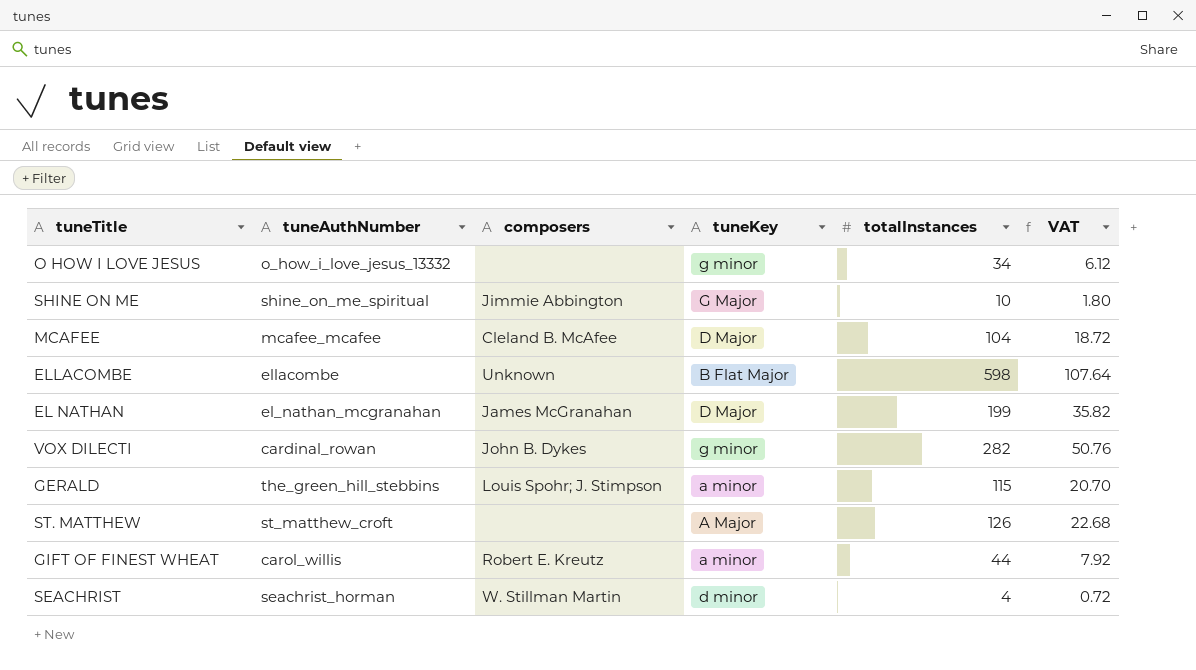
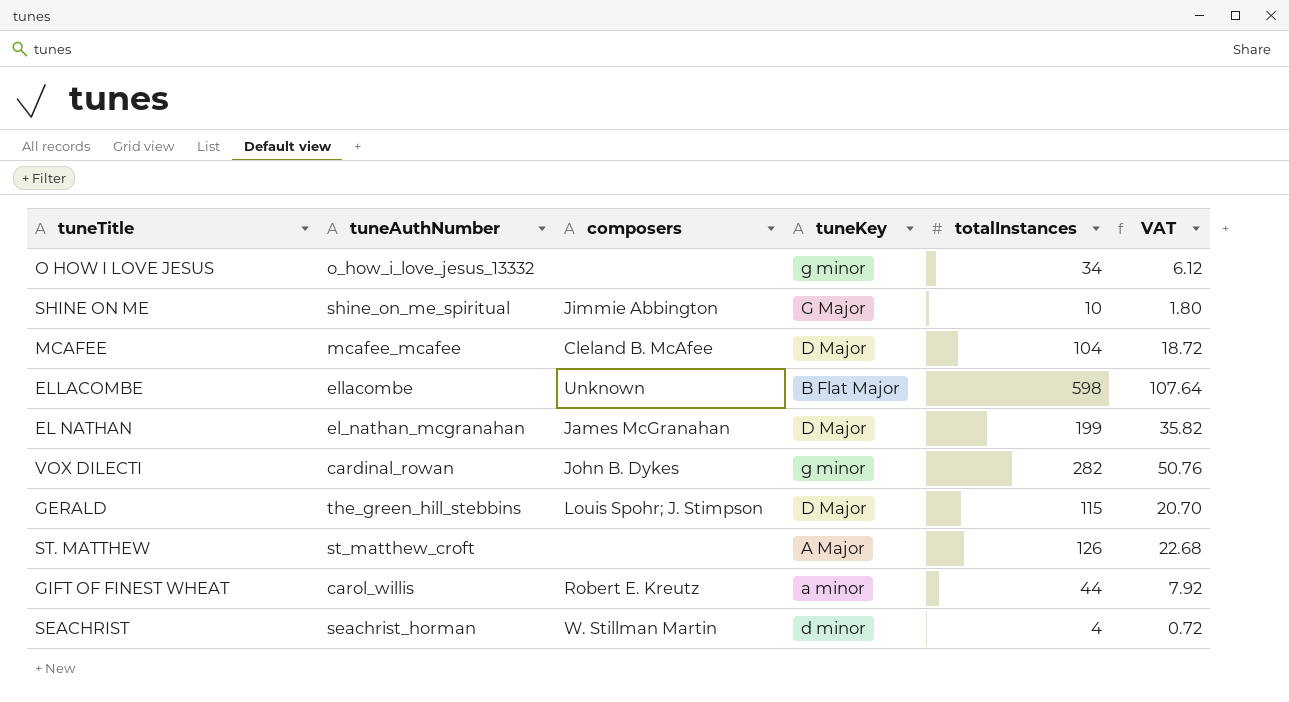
GERALD | tuneKey: a minor -> D Major

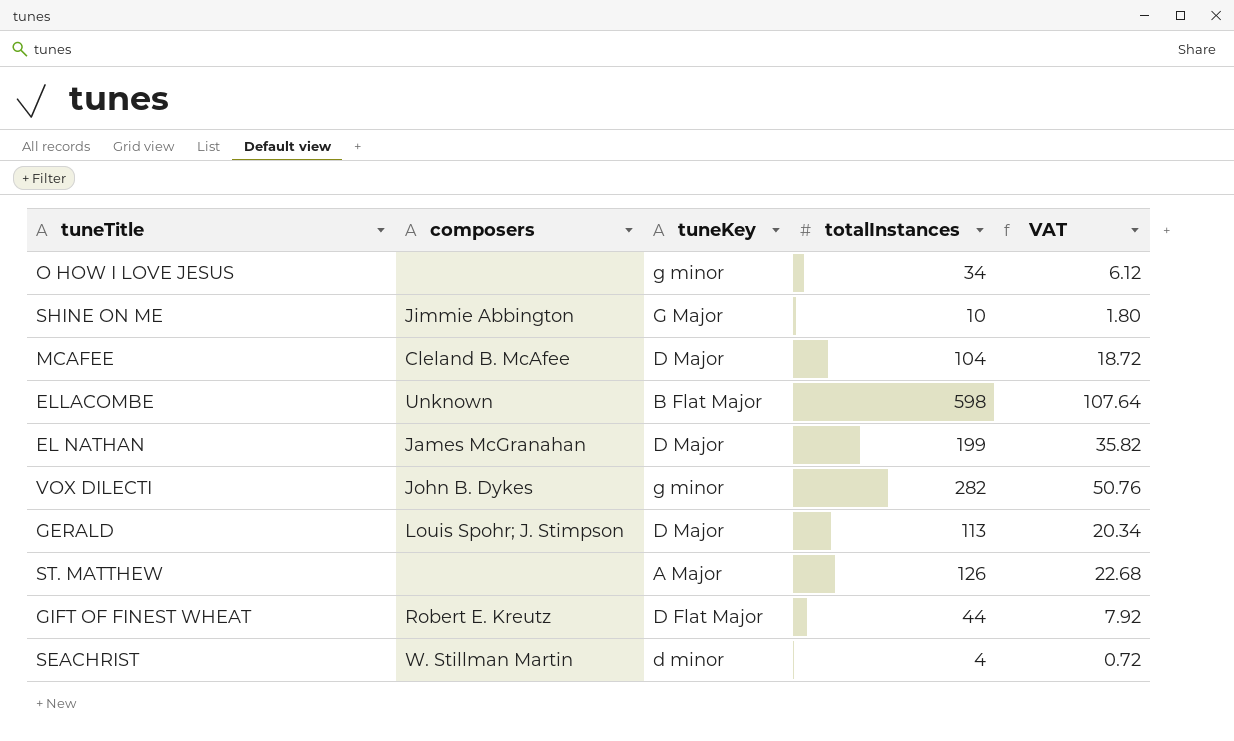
column tuneAuthNumber | position: 2 -> none
GERALD | totalInstances: 115 -> 113
GERALD | VAT: 20.70 -> 20.34
GIFT OF FINEST WHEAT | tuneKey: a minor -> D Flat Major

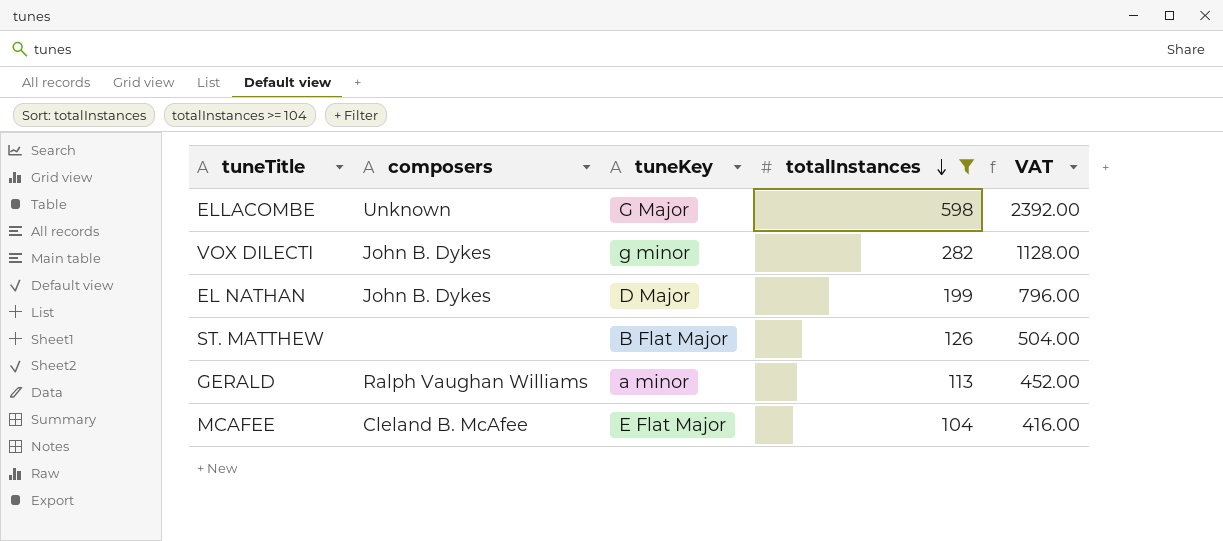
filter: none -> totalInstances >= 104
row order: none -> totalInstances descending
column VAT | formula: [totalInstances] * 0.18 -> [totalInstances] * 4
ELLACOMBE | tuneKey: B Flat Major -> G Major
EL NATHAN | composers: James McGranahan -> John B. Dykes
ST. MATTHEW | tuneKey: A Major -> B Flat Major
GERALD | composers: Louis Spohr; J. Stimpson -> Ralph Vaughan Williams
GERALD | tuneKey: D Major -> a minor
MCAFEE | tuneKey: D Major -> E Flat Major

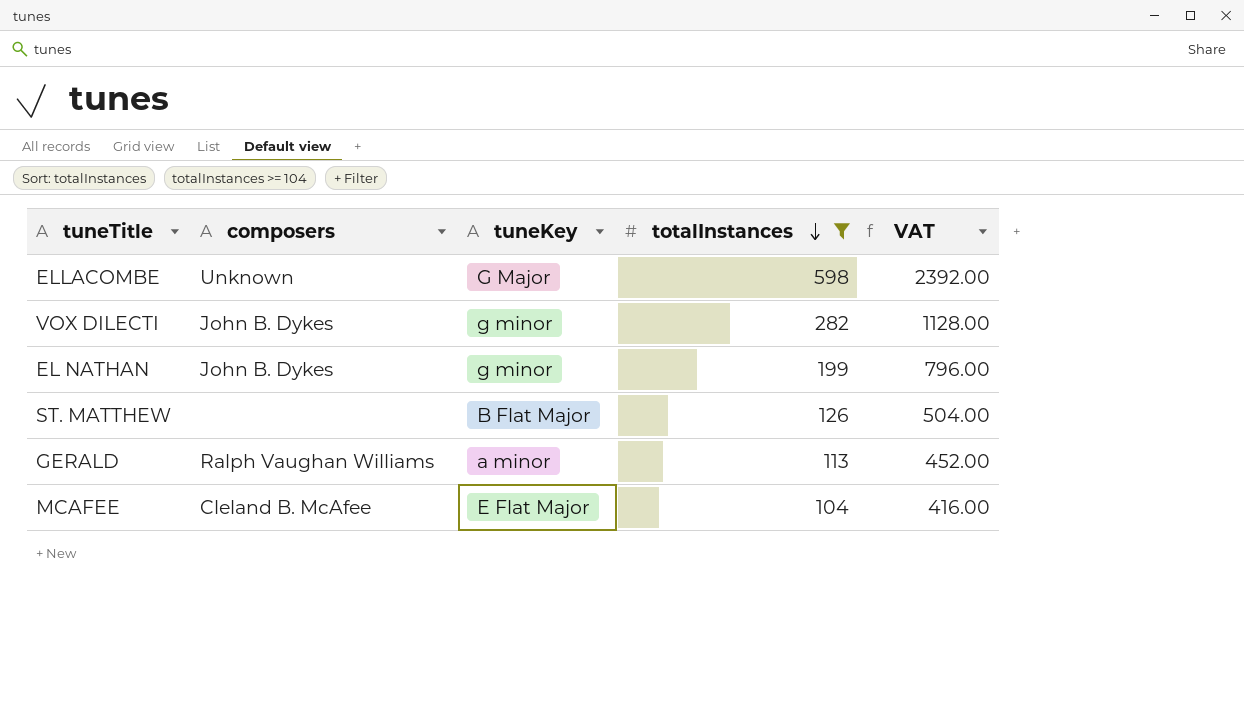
EL NATHAN | tuneKey: D Major -> g minor

